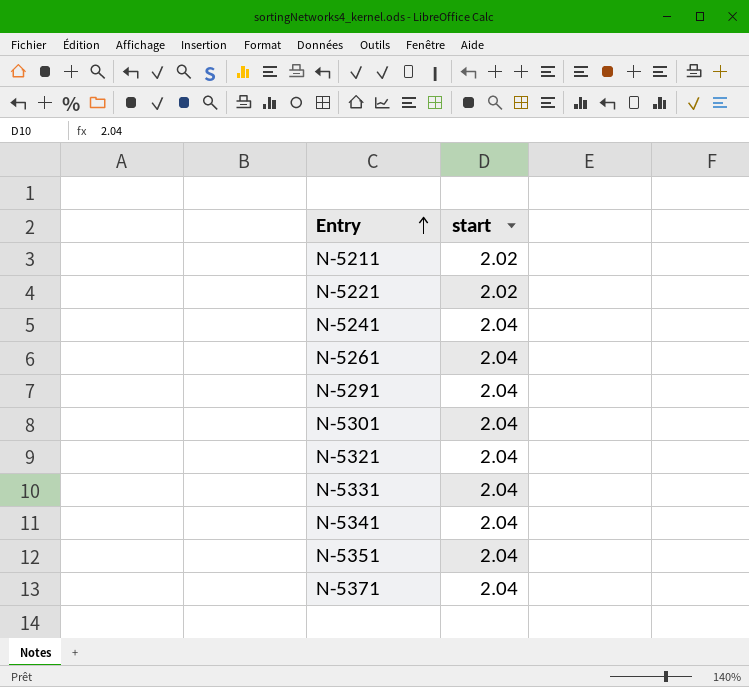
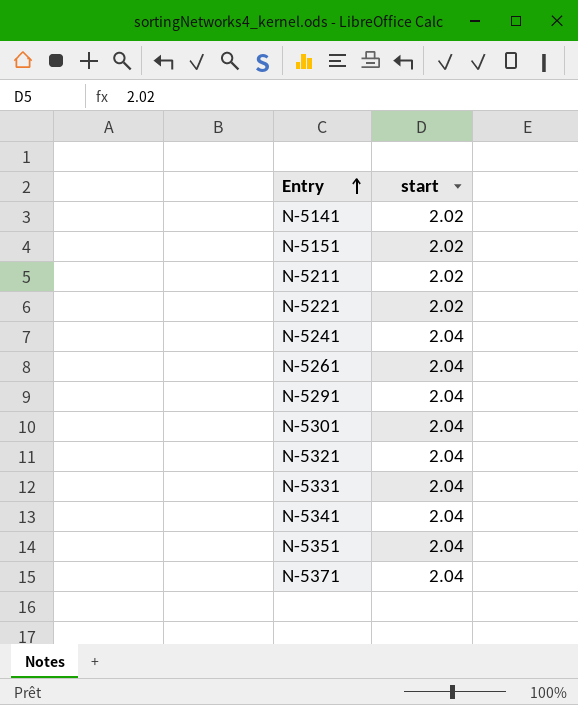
row N-5141: none -> 2.02
row N-5151: none -> 2.02

